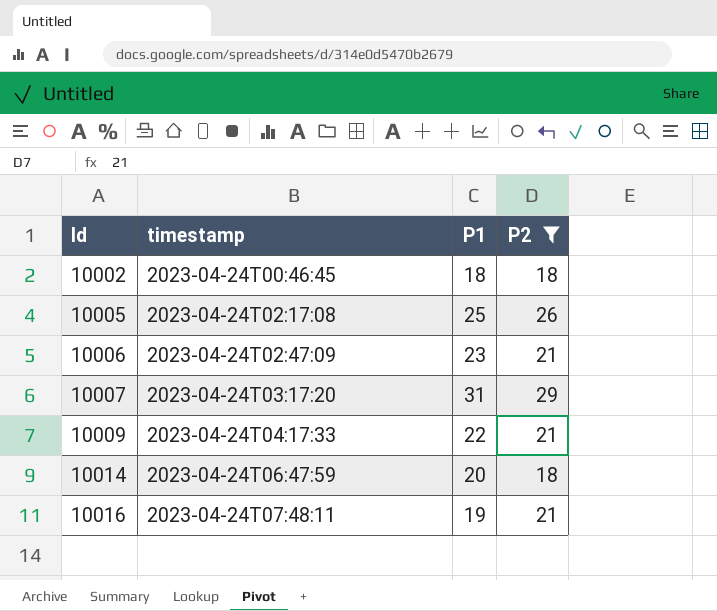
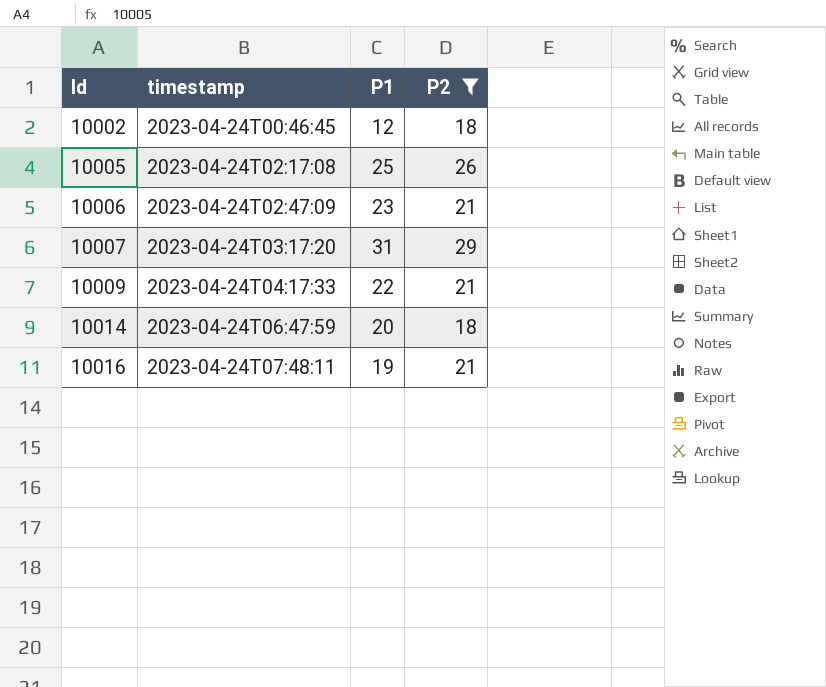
10002 | P1: 18 -> 12

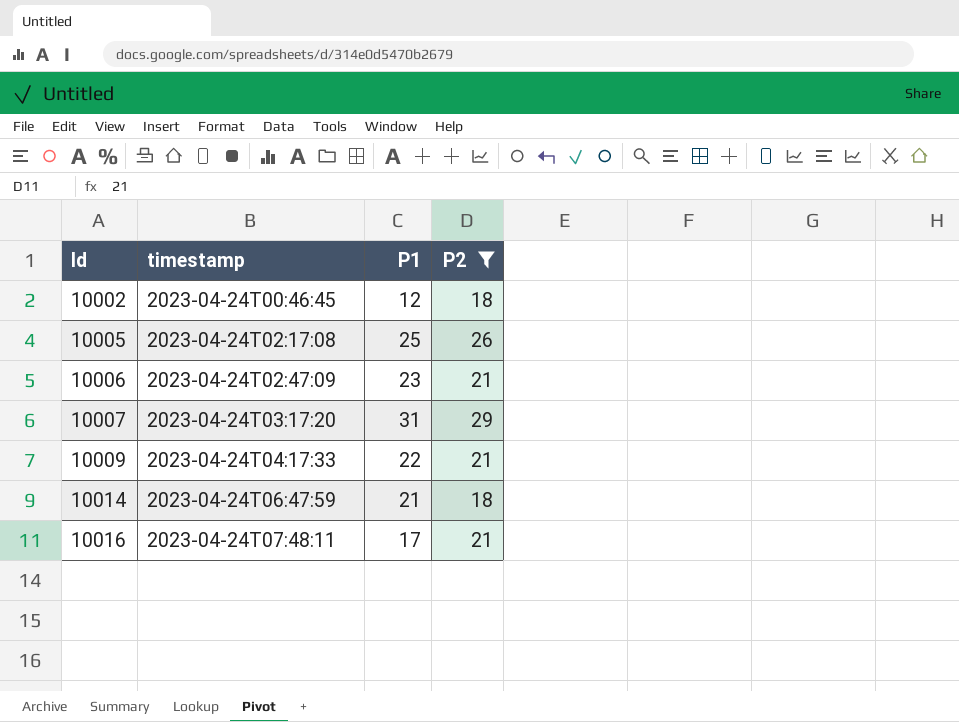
10014 | P1: 20 -> 21
10016 | P1: 19 -> 17

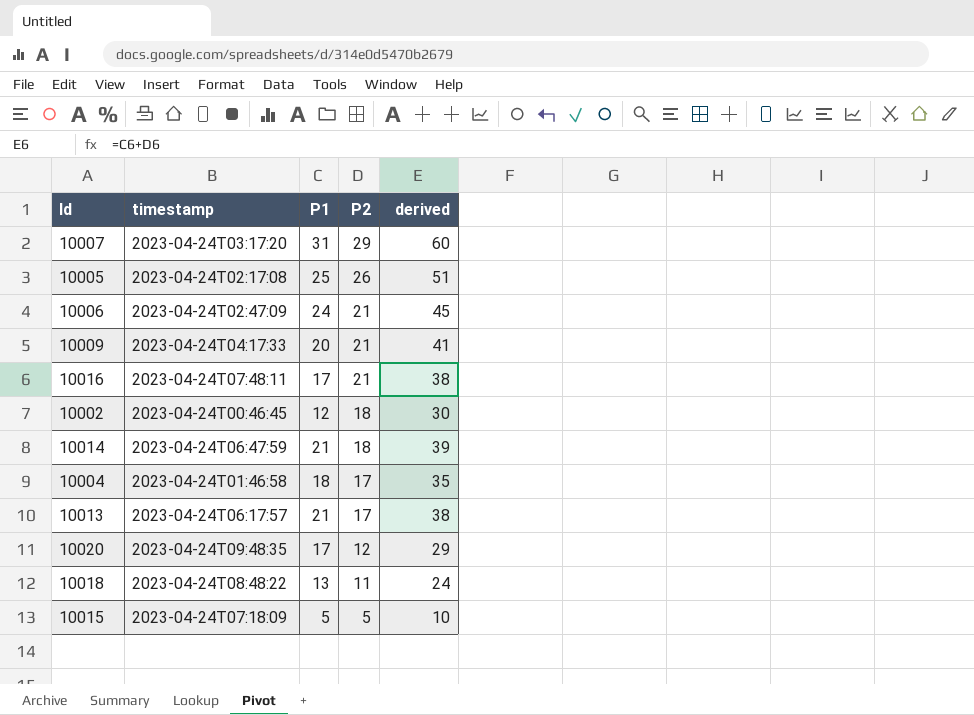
filter: P2 >= 18 -> none
row order: Id ascending -> P2 descending
column derived | formula: none -> [P1] + [P2]
10006 | P1: 23 -> 24
10009 | P1: 22 -> 20

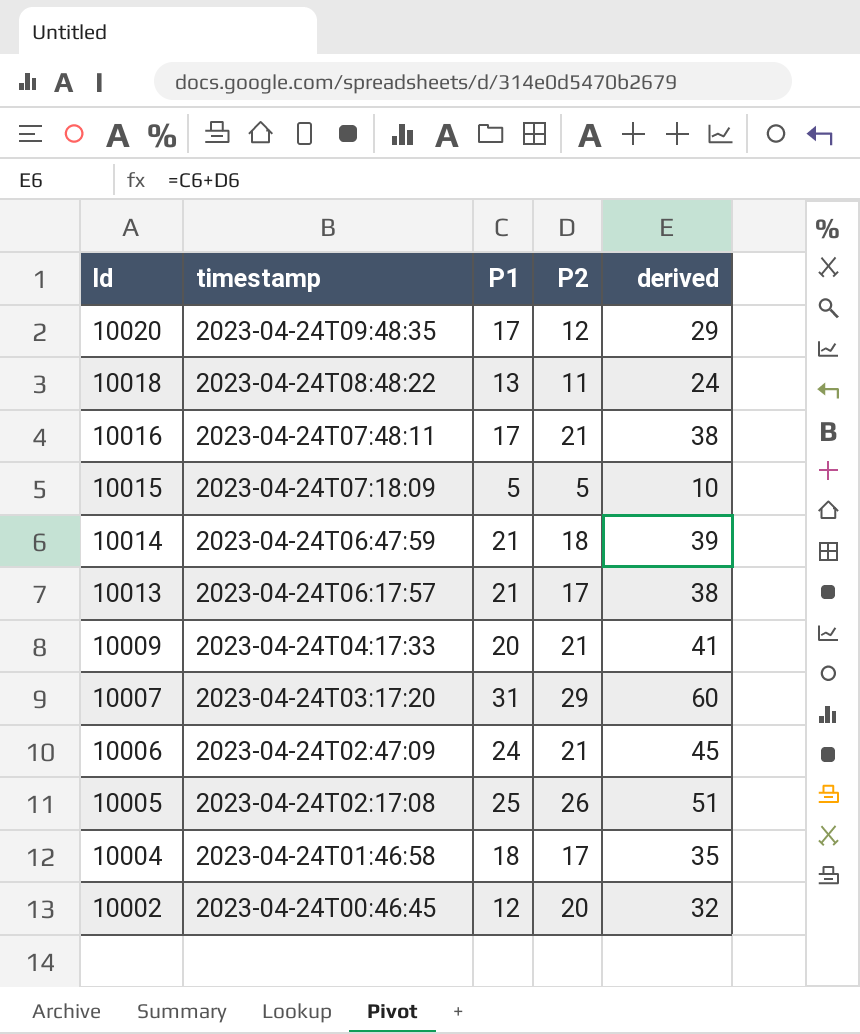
row order: P2 descending -> Id descending
10002 | P2: 18 -> 20
10002 | derived: 30 -> 32

